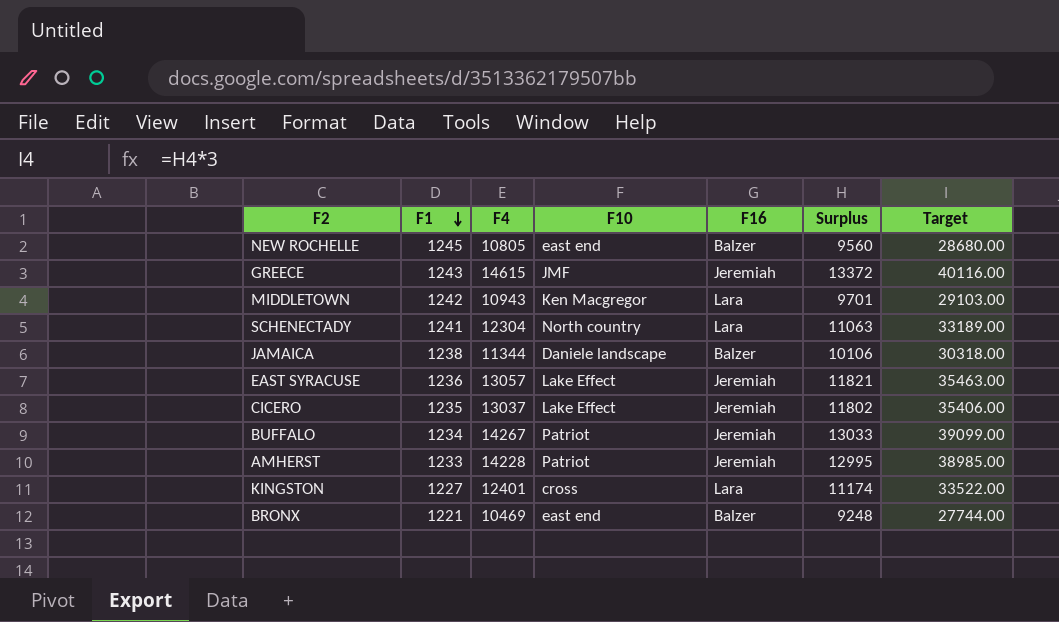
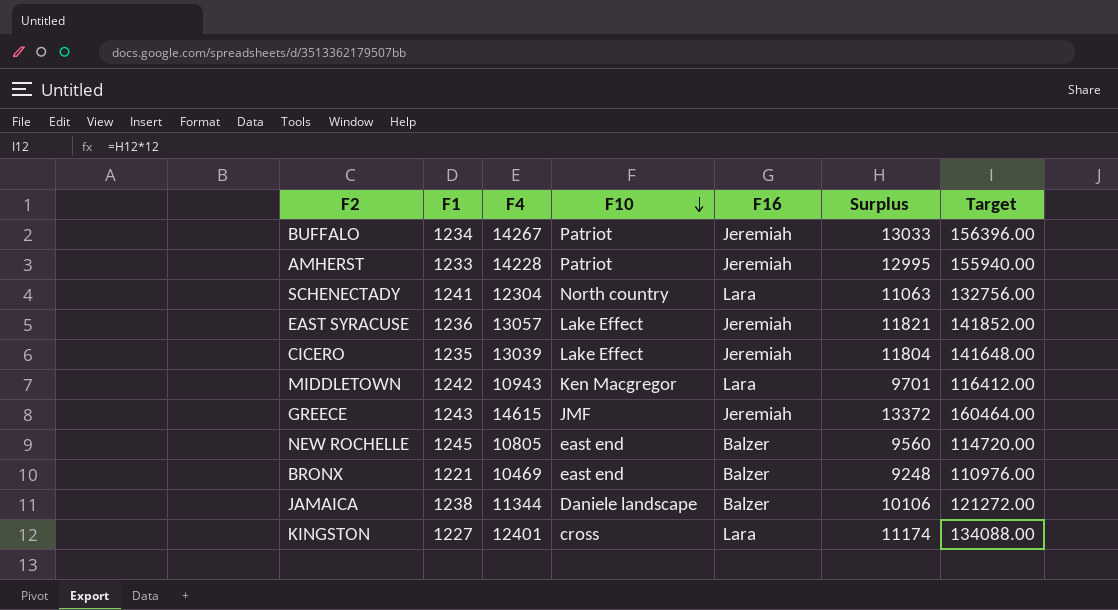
row order: F1 descending -> F10 descending
column Target | formula: [Surplus] * 3 -> [Surplus] * 12
CICERO | F4: 13037 -> 13039
CICERO | Surplus: 11802 -> 11804

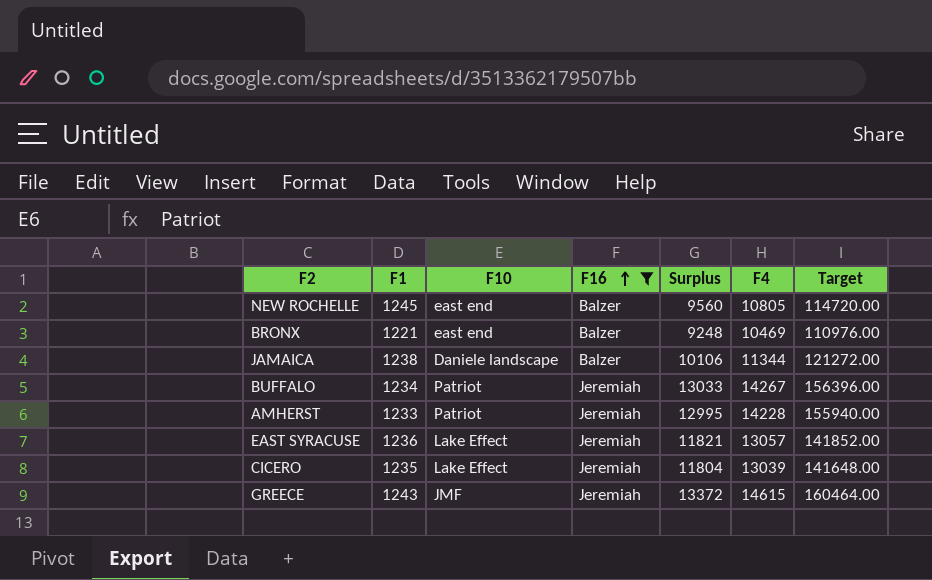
filter: none -> F16 != Lara
row order: F10 descending -> F16 ascending
column F4 | position: 3 -> 6

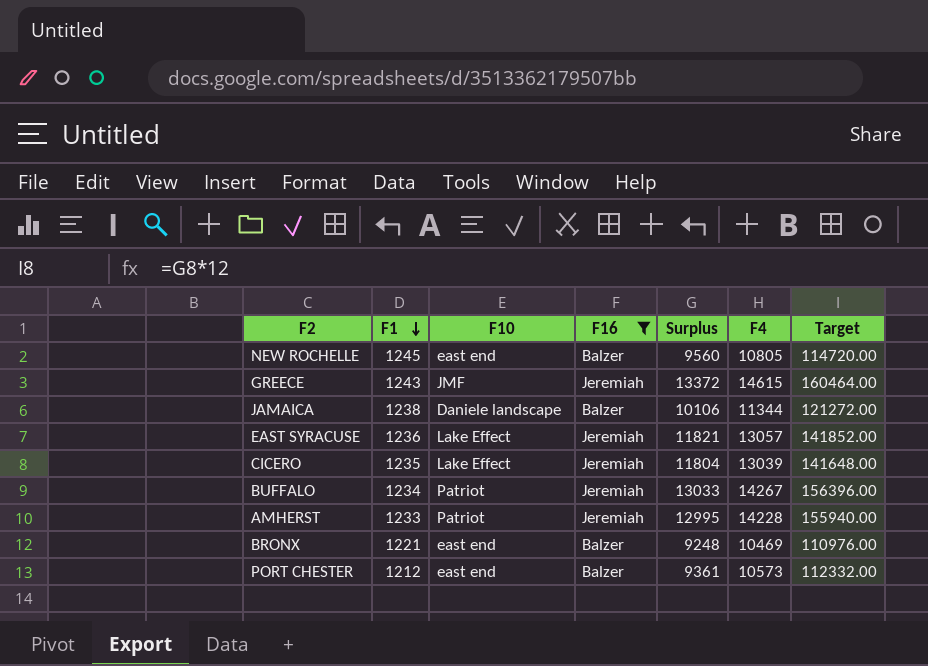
row order: F16 ascending -> F1 descending
row PORT CHESTER: none -> 1212 | east end | Balzer | 9361 | 10573 | 112332.00

